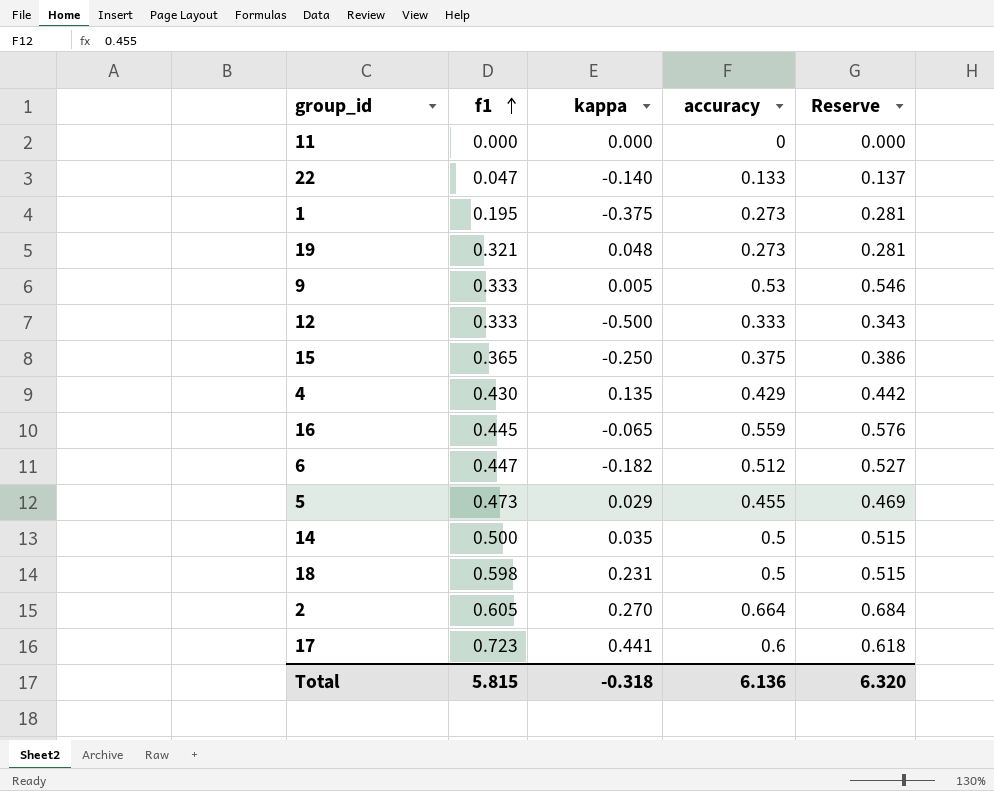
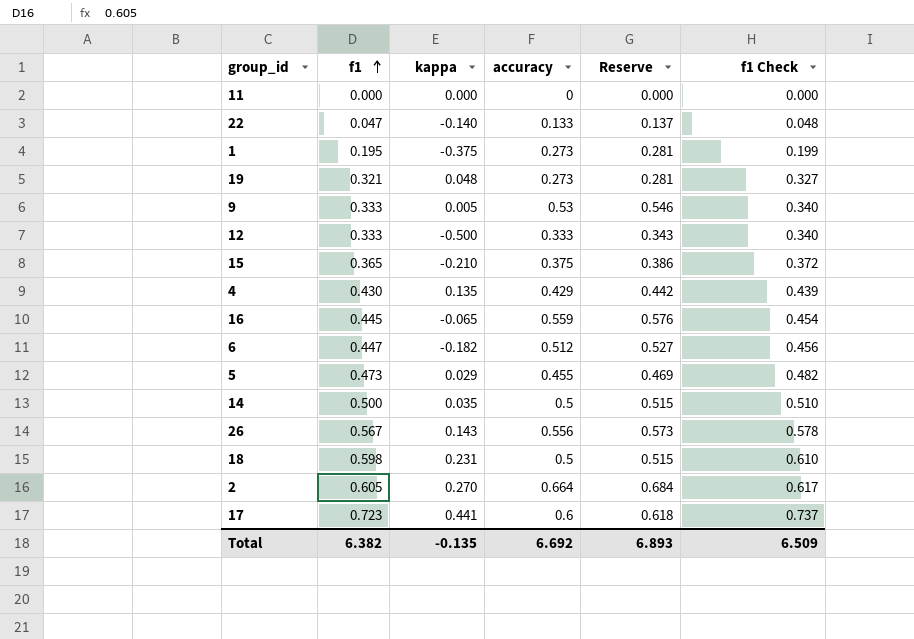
column f1 Check | formula: none -> [f1] * 1.02
15 | kappa: -0.250 -> -0.210
row 26: none -> 0.567 | 0.143 | 0.556 | 0.573 | 0.578
Total | f1: 5.815 -> 6.382
Total | kappa: -0.318 -> -0.135
Total | accuracy: 6.136 -> 6.692
Total | Reserve: 6.320 -> 6.893

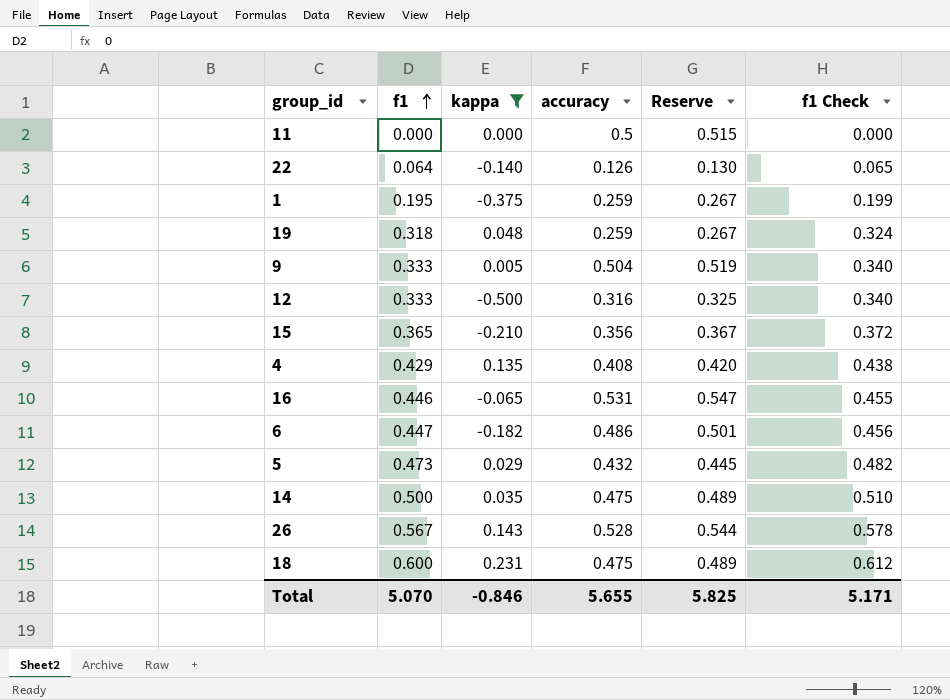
filter: none -> kappa <= 0.231
11 | accuracy: 0 -> 0.5
11 | Reserve: 0.000 -> 0.515
22 | f1: 0.047 -> 0.064
22 | accuracy: 0.133 -> 0.126
22 | Reserve: 0.137 -> 0.130
22 | f1 Check: 0.048 -> 0.065
1 | accuracy: 0.273 -> 0.259
1 | Reserve: 0.281 -> 0.267
19 | f1: 0.321 -> 0.318
19 | accuracy: 0.273 -> 0.259
19 | Reserve: 0.281 -> 0.267
19 | f1 Check: 0.327 -> 0.324
9 | accuracy: 0.53 -> 0.504
9 | Reserve: 0.546 -> 0.519
12 | accuracy: 0.333 -> 0.316
12 | Reserve: 0.343 -> 0.325
15 | accuracy: 0.375 -> 0.356
15 | Reserve: 0.386 -> 0.367
4 | f1: 0.430 -> 0.429
4 | accuracy: 0.429 -> 0.408
4 | Reserve: 0.442 -> 0.420
4 | f1 Check: 0.439 -> 0.438
16 | f1: 0.445 -> 0.446
16 | accuracy: 0.559 -> 0.531
16 | Reserve: 0.576 -> 0.547
16 | f1 Check: 0.454 -> 0.455
6 | accuracy: 0.512 -> 0.486
6 | Reserve: 0.527 -> 0.501
5 | accuracy: 0.455 -> 0.432
5 | Reserve: 0.469 -> 0.445
14 | accuracy: 0.5 -> 0.475
14 | Reserve: 0.515 -> 0.489
26 | accuracy: 0.556 -> 0.528
26 | Reserve: 0.573 -> 0.544
18 | f1: 0.598 -> 0.600
18 | accuracy: 0.5 -> 0.475
18 | Reserve: 0.515 -> 0.489
18 | f1 Check: 0.610 -> 0.612
Total | f1: 6.382 -> 5.070
Total | kappa: -0.135 -> -0.846
Total | accuracy: 6.692 -> 5.655
Total | Reserve: 6.893 -> 5.825
Total | f1 Check: 6.509 -> 5.171

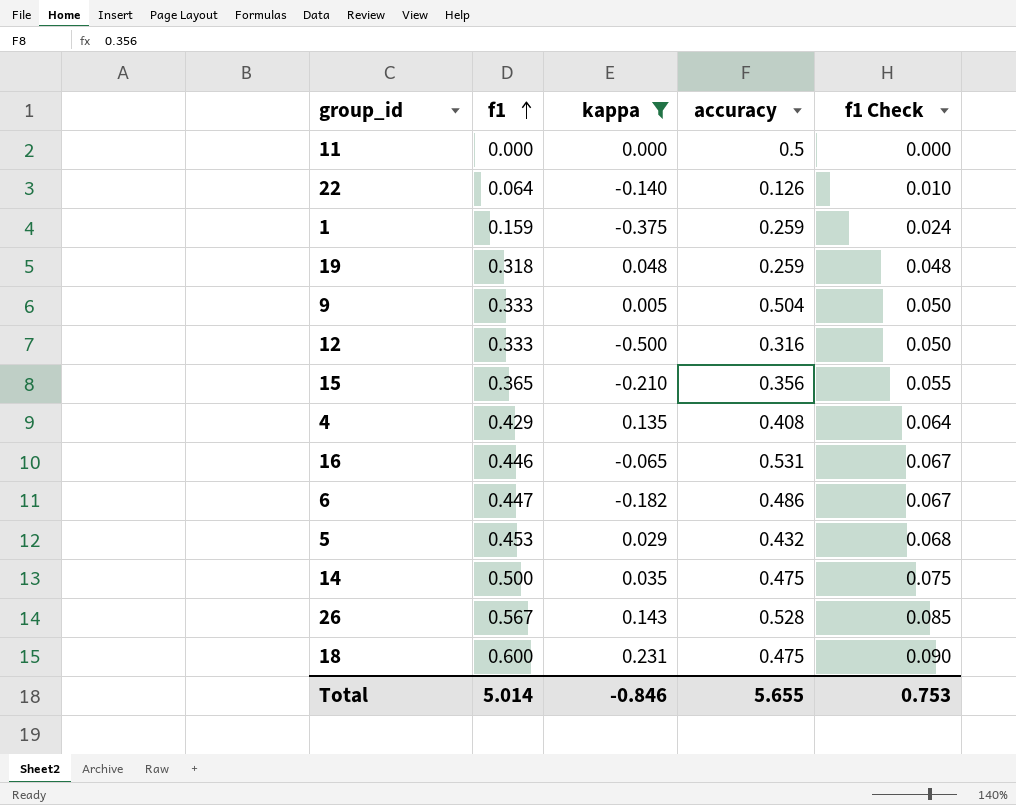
column Reserve | formula: [accuracy] * 1.03 -> none
column f1 Check | formula: [f1] * 1.02 -> [f1] * 0.15
1 | f1: 0.195 -> 0.159
5 | f1: 0.473 -> 0.453
Total | f1: 5.070 -> 5.014
Total | f1 Check: 5.171 -> 0.753

